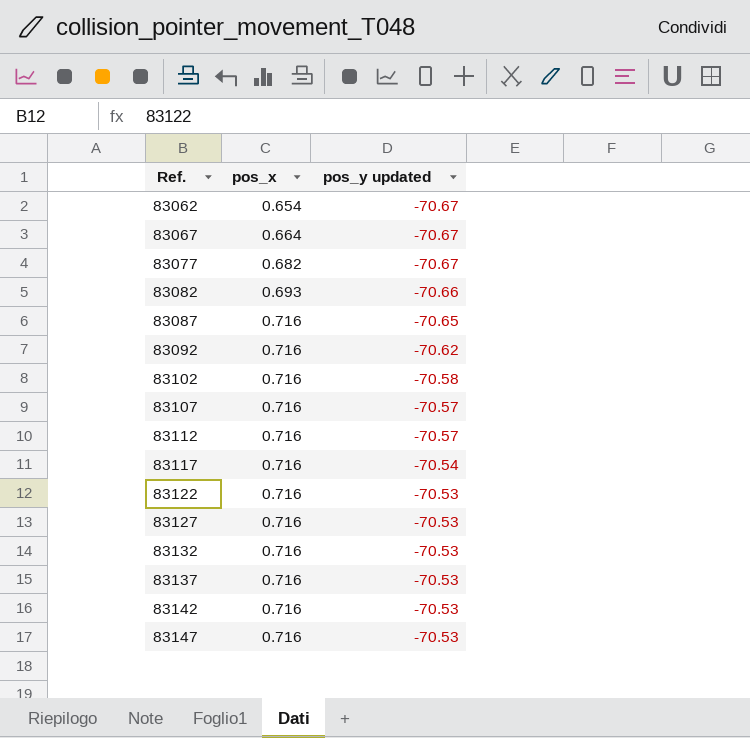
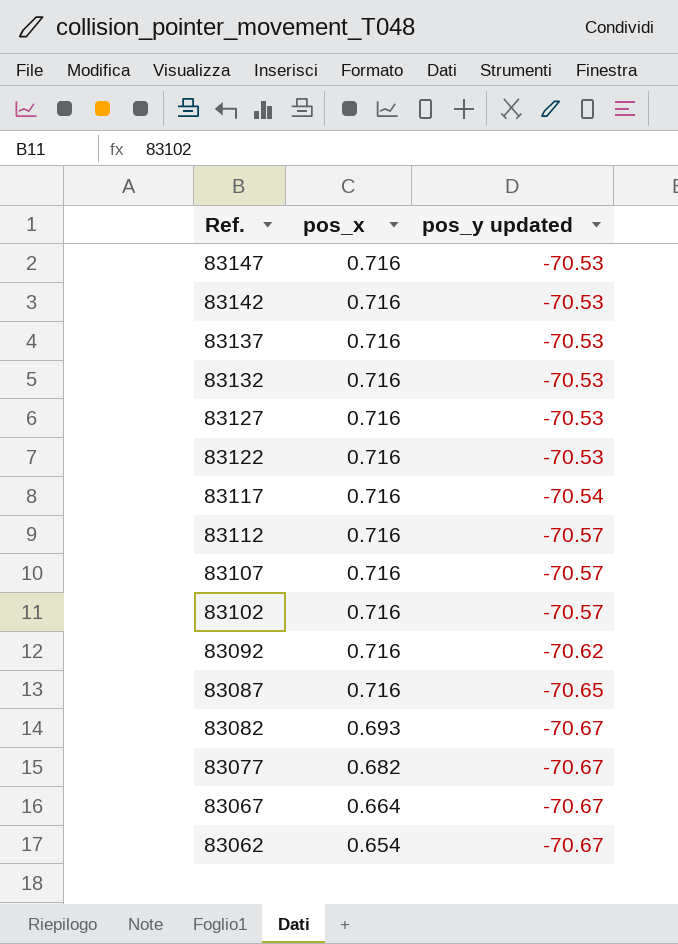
row order: Ref. ascending -> Ref. descending
83102 | pos_y updated: -70.58 -> -70.57
83082 | pos_y updated: -70.66 -> -70.67

